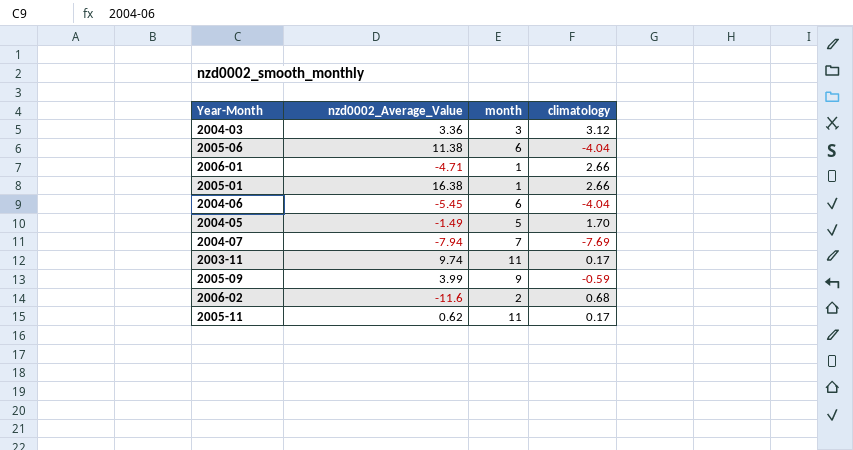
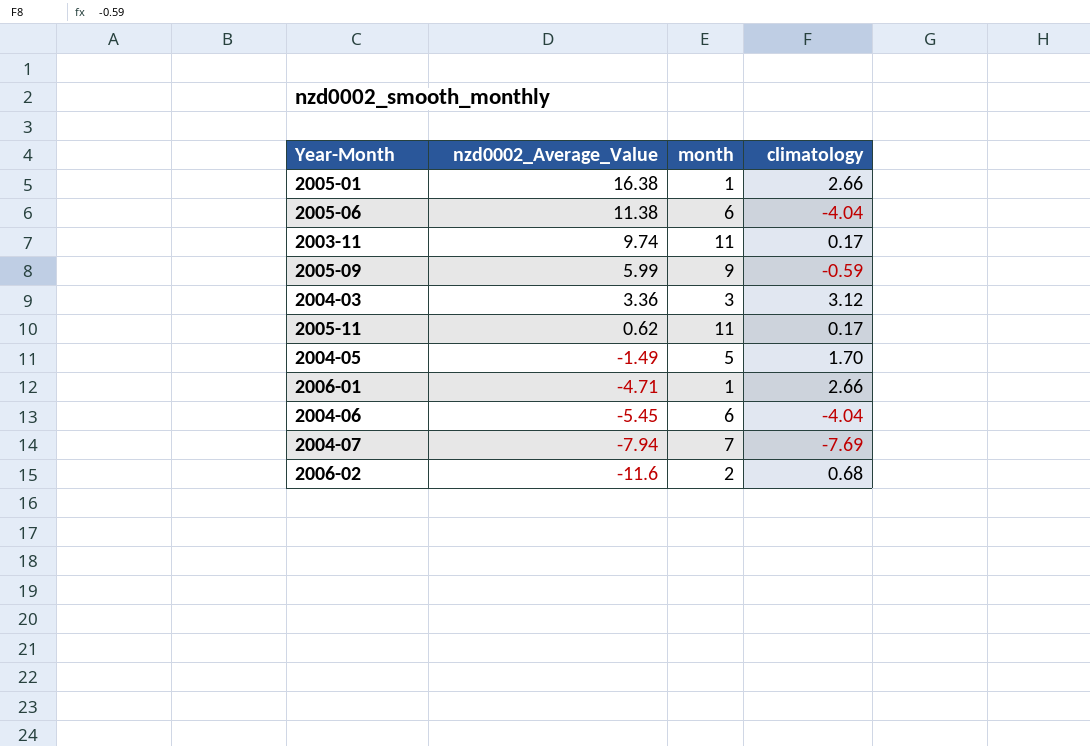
row order: none -> nzd0002_Average_Value descending
2005-09 | nzd0002_Average_Value: 3.99 -> 5.99

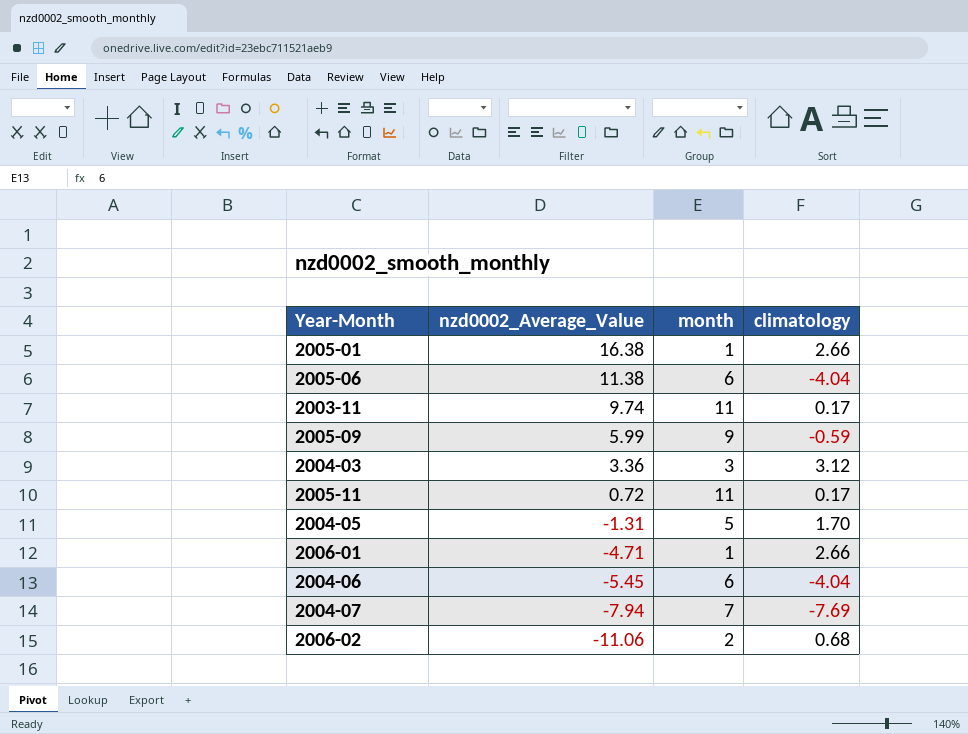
2005-11 | nzd0002_Average_Value: 0.62 -> 0.72
2004-05 | nzd0002_Average_Value: -1.49 -> -1.31
2006-02 | nzd0002_Average_Value: -11.6 -> -11.06

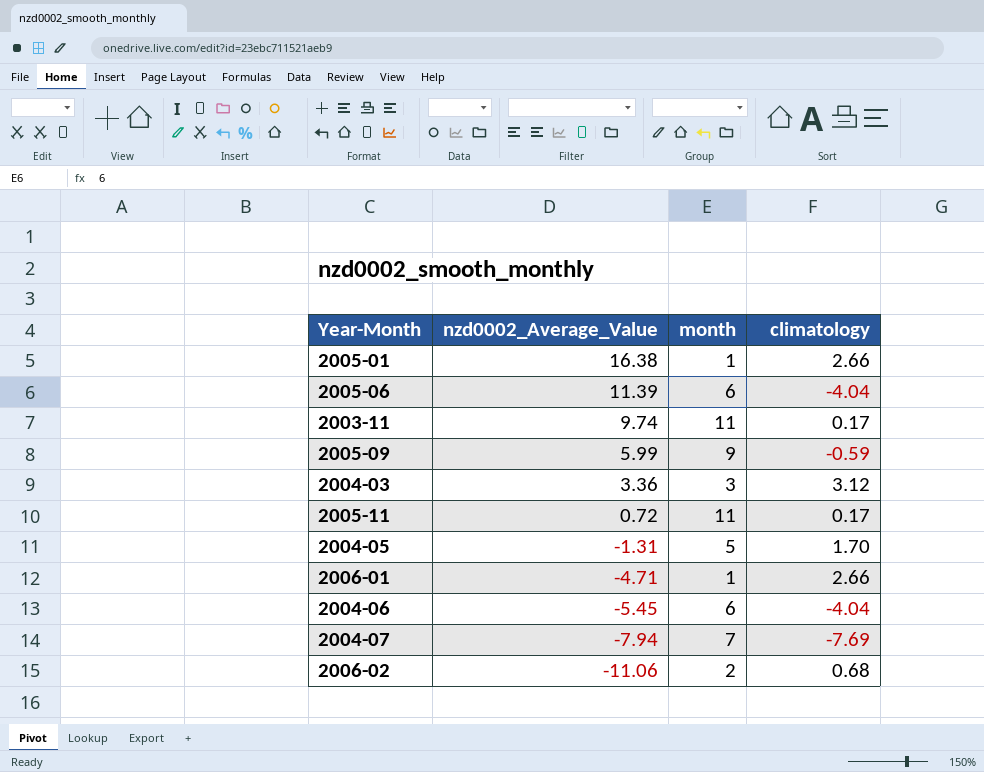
2005-06 | nzd0002_Average_Value: 11.38 -> 11.39

